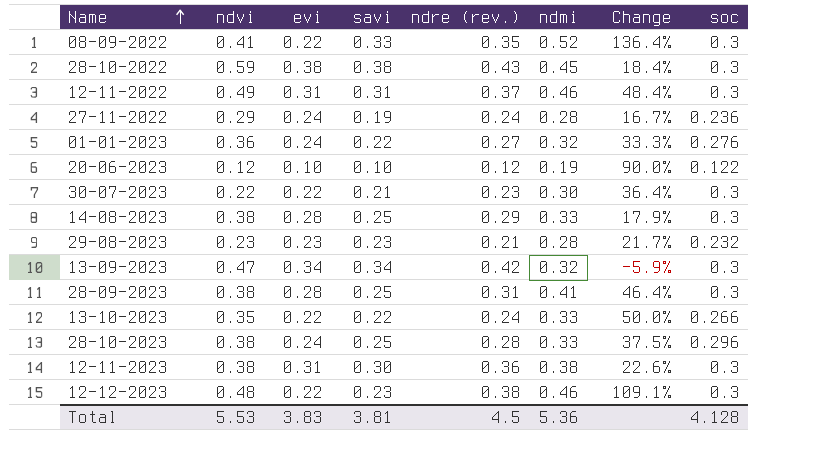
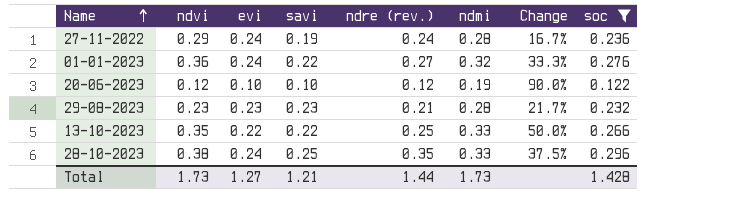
filter: none -> soc != 0.3
13-10-2023 | ndre (rev.): 0.24 -> 0.25
28-10-2023 | ndre (rev.): 0.28 -> 0.35
Total | ndvi: 5.53 -> 1.73
Total | evi: 3.83 -> 1.27
Total | savi: 3.81 -> 1.21
Total | ndre (rev.): 4.5 -> 1.44
Total | ndmi: 5.36 -> 1.73
Total | soc: 4.128 -> 1.428

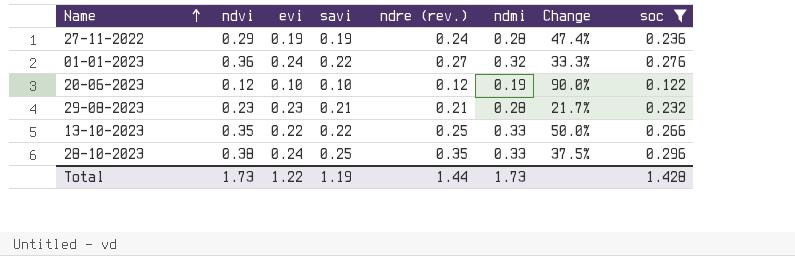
27-11-2022 | evi: 0.24 -> 0.19
27-11-2022 | Change: 16.7% -> 47.4%
29-08-2023 | savi: 0.23 -> 0.21
Total | evi: 1.27 -> 1.22
Total | savi: 1.21 -> 1.19

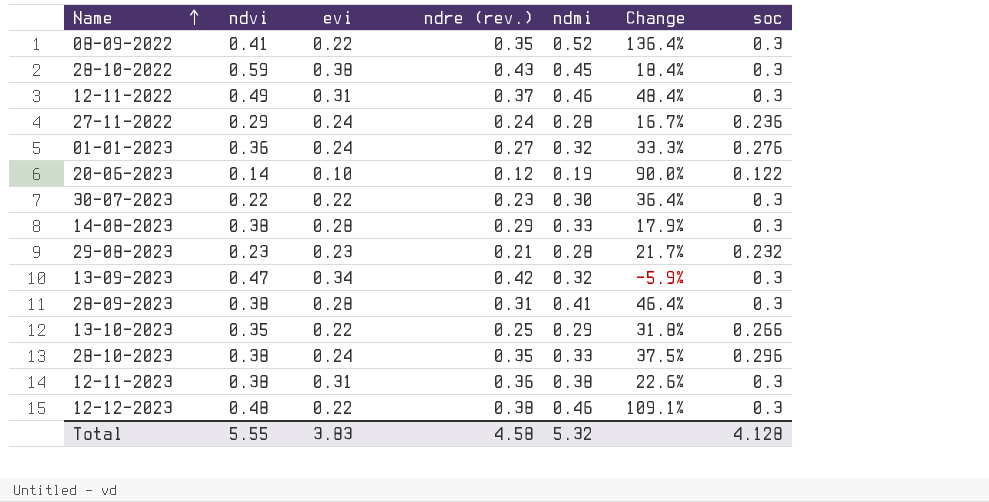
filter: soc != 0.3 -> none
column savi | position: 4 -> none
27-11-2022 | evi: 0.19 -> 0.24
27-11-2022 | Change: 47.4% -> 16.7%
20-06-2023 | ndvi: 0.12 -> 0.14
13-10-2023 | ndmi: 0.33 -> 0.29
13-10-2023 | Change: 50.0% -> 31.8%
Total | ndvi: 1.73 -> 5.55
Total | evi: 1.22 -> 3.83
Total | ndre (rev.): 1.44 -> 4.58
Total | ndmi: 1.73 -> 5.32
Total | soc: 1.428 -> 4.128

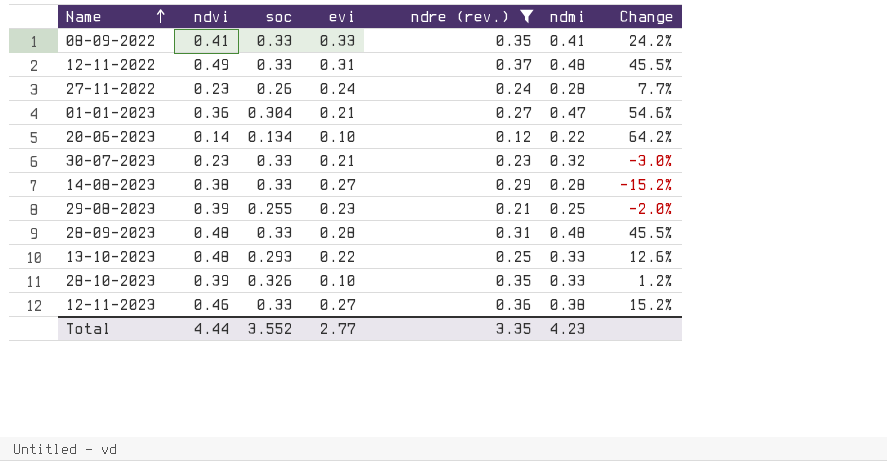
filter: none -> ndre (rev.) <= 0.37
column soc | position: 7 -> 3
column Change | formula: ([ndmi] - [evi]) / [evi] -> ([ndmi] - [soc]) / [soc]
08-09-2022 | soc: 0.3 -> 0.33
08-09-2022 | evi: 0.22 -> 0.33
08-09-2022 | ndmi: 0.52 -> 0.41
12-11-2022 | soc: 0.3 -> 0.33
12-11-2022 | ndmi: 0.46 -> 0.48
27-11-2022 | ndvi: 0.29 -> 0.23
27-11-2022 | soc: 0.236 -> 0.26
01-01-2023 | soc: 0.276 -> 0.304
01-01-2023 | evi: 0.24 -> 0.21
01-01-2023 | ndmi: 0.32 -> 0.47
20-06-2023 | soc: 0.122 -> 0.134
20-06-2023 | ndmi: 0.19 -> 0.22
30-07-2023 | ndvi: 0.22 -> 0.23
30-07-2023 | soc: 0.3 -> 0.33
30-07-2023 | evi: 0.22 -> 0.21
30-07-2023 | ndmi: 0.30 -> 0.32
14-08-2023 | soc: 0.3 -> 0.33
14-08-2023 | evi: 0.28 -> 0.27
14-08-2023 | ndmi: 0.33 -> 0.28
29-08-2023 | ndvi: 0.23 -> 0.39
29-08-2023 | soc: 0.232 -> 0.255
29-08-2023 | ndmi: 0.28 -> 0.25
28-09-2023 | ndvi: 0.38 -> 0.48
28-09-2023 | soc: 0.3 -> 0.33
28-09-2023 | ndmi: 0.41 -> 0.48
13-10-2023 | ndvi: 0.35 -> 0.48
13-10-2023 | soc: 0.266 -> 0.293
13-10-2023 | ndmi: 0.29 -> 0.33
28-10-2023 | ndvi: 0.38 -> 0.39
28-10-2023 | soc: 0.296 -> 0.326
28-10-2023 | evi: 0.24 -> 0.10
12-11-2023 | ndvi: 0.38 -> 0.46
12-11-2023 | soc: 0.3 -> 0.33
12-11-2023 | evi: 0.31 -> 0.27
Total | ndvi: 5.55 -> 4.44
Total | soc: 4.128 -> 3.552
Total | evi: 3.83 -> 2.77
Total | ndre (rev.): 4.58 -> 3.35
Total | ndmi: 5.32 -> 4.23

